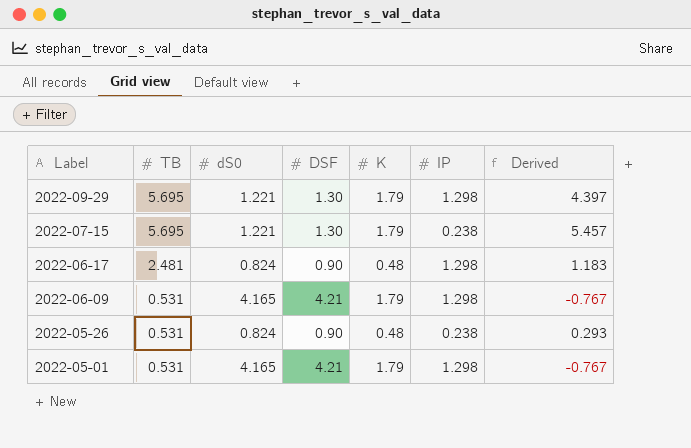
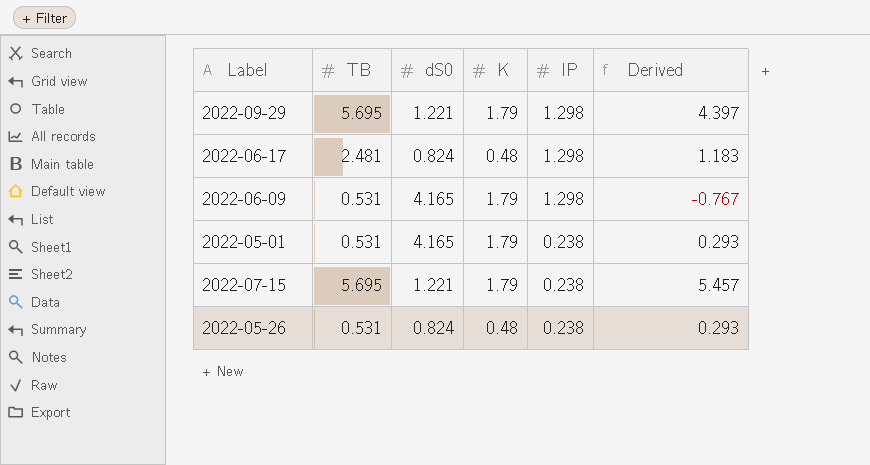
row order: Label descending -> IP descending
column DSF | position: 4 -> none
2022-05-01 | IP: 1.298 -> 0.238
2022-05-01 | Derived: -0.767 -> 0.293

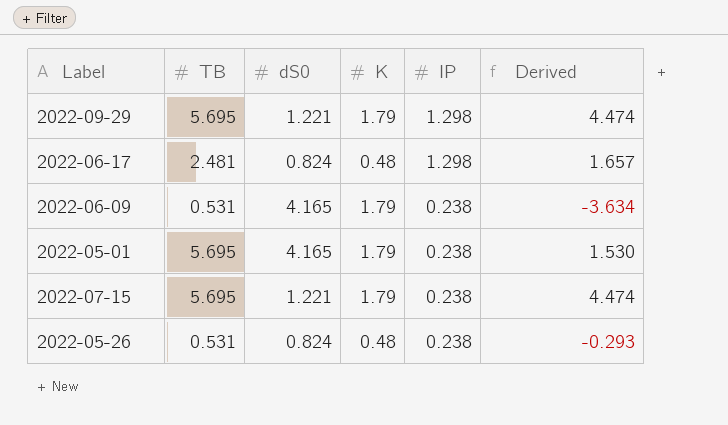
column Derived | formula: [TB] - [IP] -> [TB] - [dS0]
2022-06-09 | IP: 1.298 -> 0.238
2022-05-01 | TB: 0.531 -> 5.695

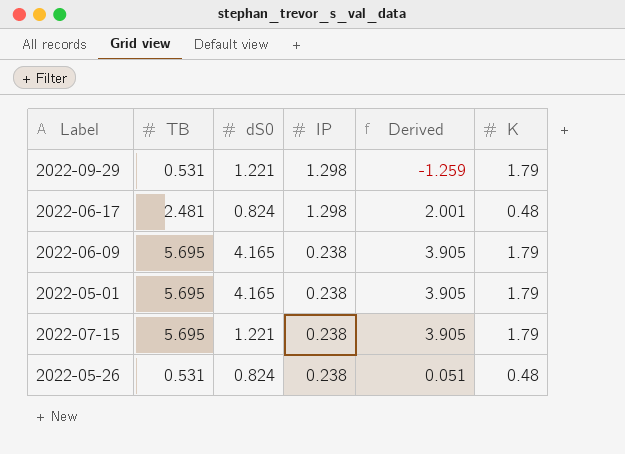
column Derived | formula: [TB] - [dS0] -> [TB] - [K]
column K | position: 4 -> 6
2022-09-29 | TB: 5.695 -> 0.531
2022-06-09 | TB: 0.531 -> 5.695

